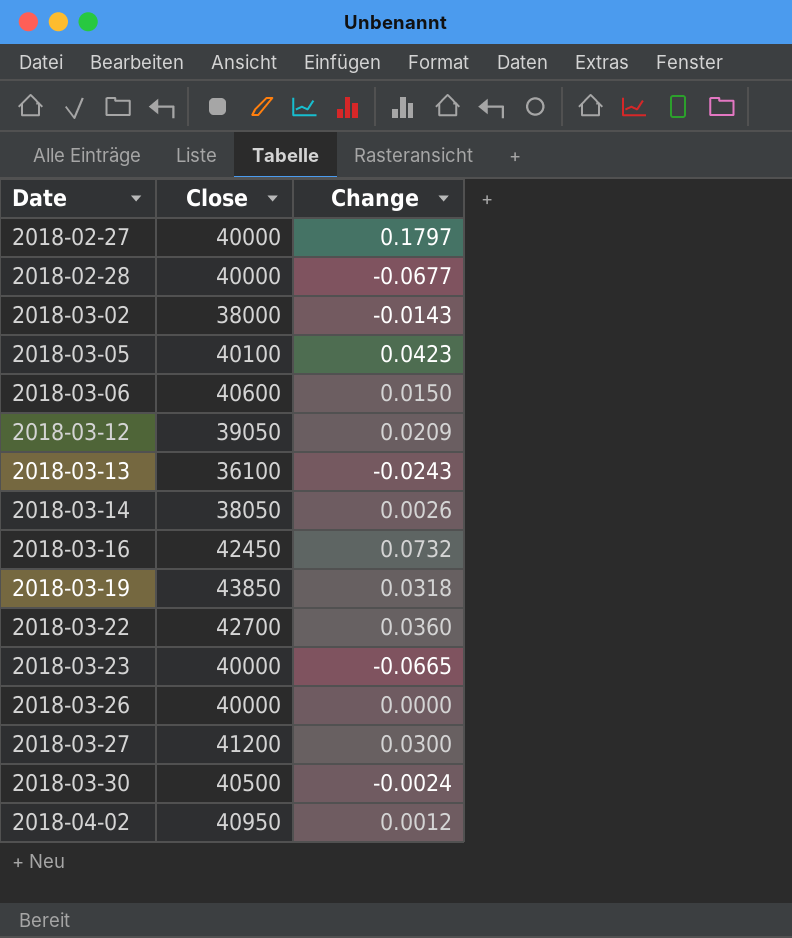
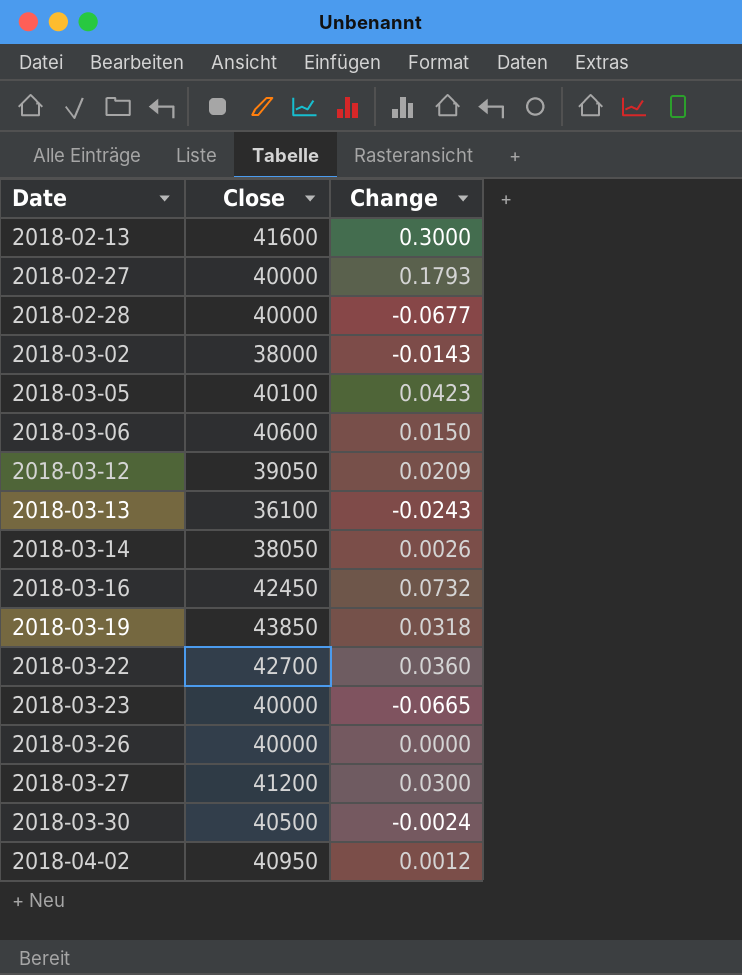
row 2018-02-13: none -> 41600 | 0.3000
2018-02-27 | Change: 0.1797 -> 0.1793

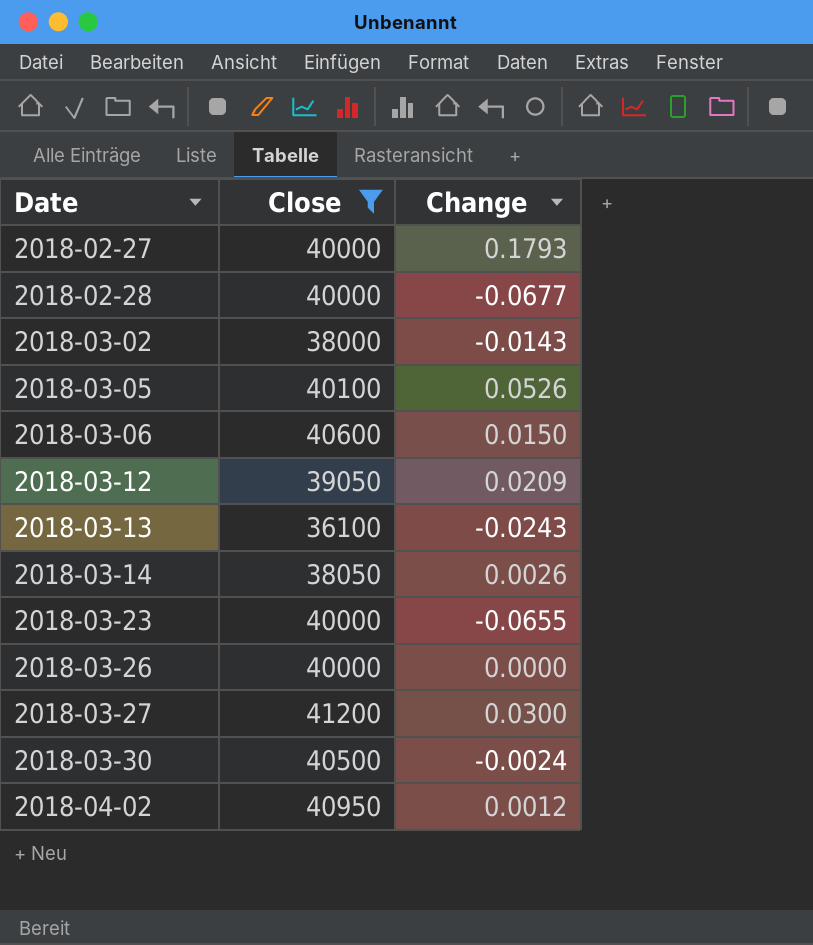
filter: none -> Close <= 41200
2018-03-05 | Change: 0.0423 -> 0.0526
2018-03-23 | Change: -0.0665 -> -0.0655

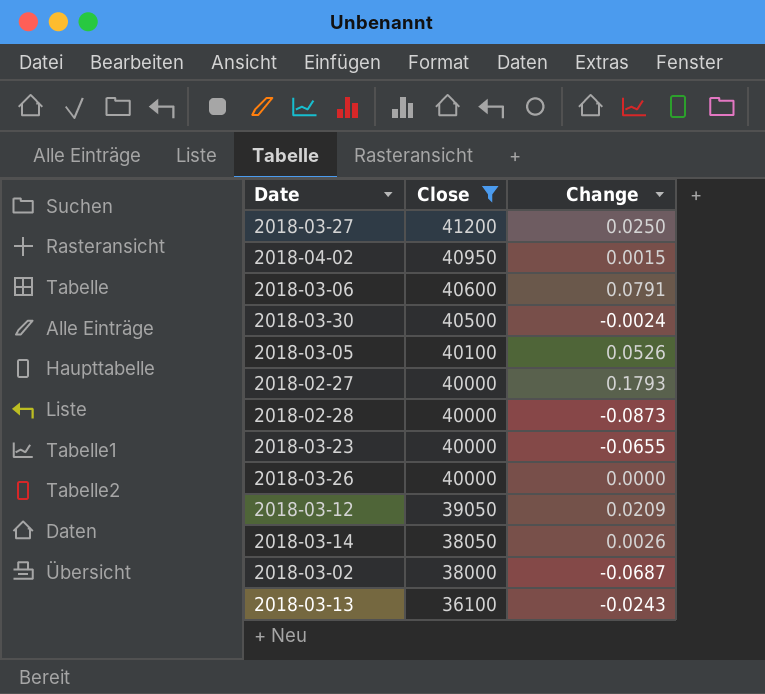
row order: Date ascending -> Close descending
2018-03-27 | Change: 0.0300 -> 0.0250
2018-04-02 | Change: 0.0012 -> 0.0015
2018-03-06 | Change: 0.0150 -> 0.0791
2018-02-28 | Change: -0.0677 -> -0.0873
2018-03-02 | Change: -0.0143 -> -0.0687

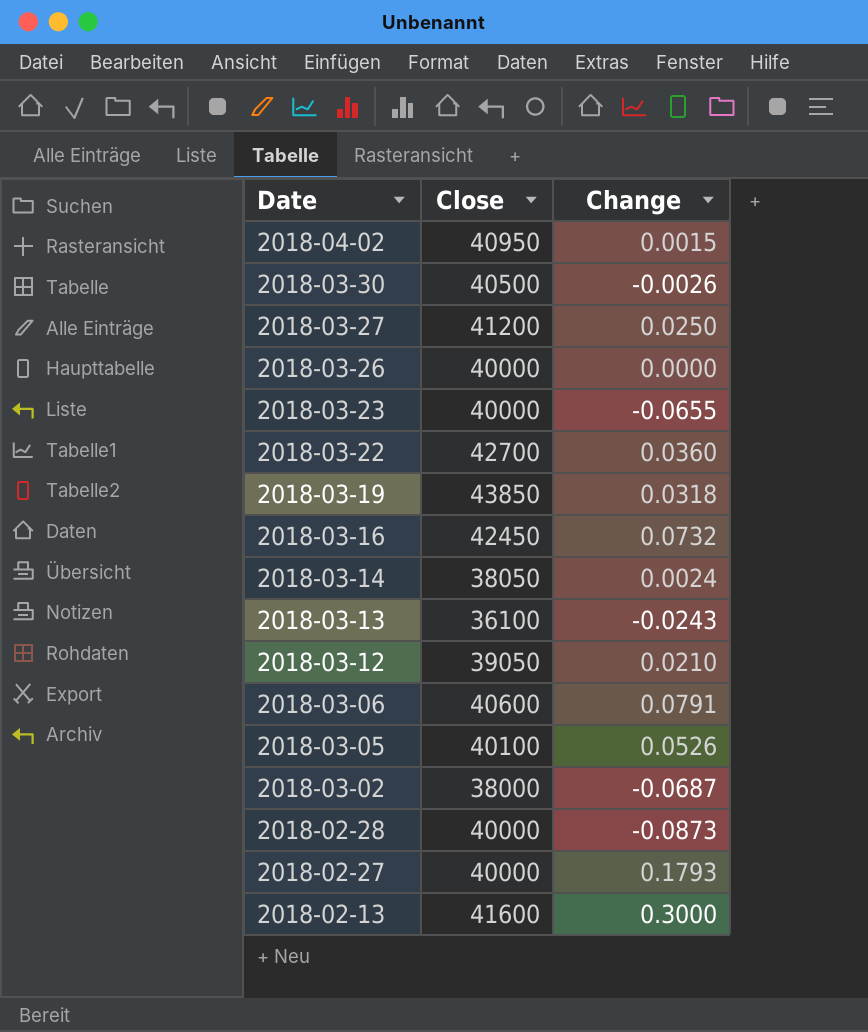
filter: Close <= 41200 -> none
row order: Close descending -> Date descending
2018-03-30 | Change: -0.0024 -> -0.0026
2018-03-14 | Change: 0.0026 -> 0.0024
2018-03-12 | Change: 0.0209 -> 0.0210

